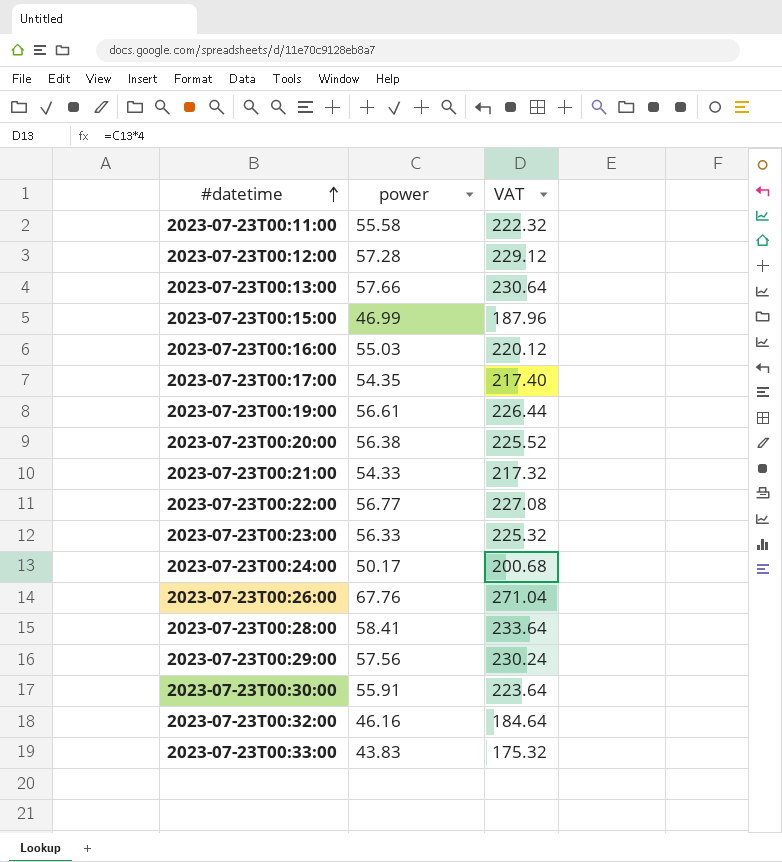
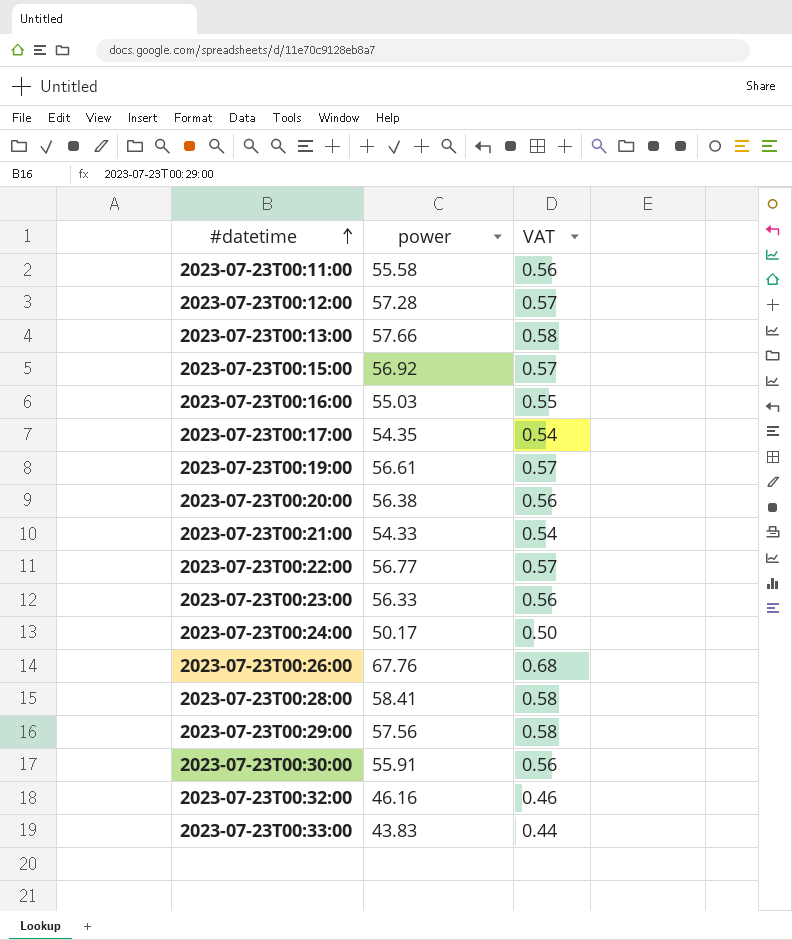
column VAT | formula: [power] * 4 -> [power] * 0.01
2023-07-23T00:15:00 | power: 46.99 -> 56.92

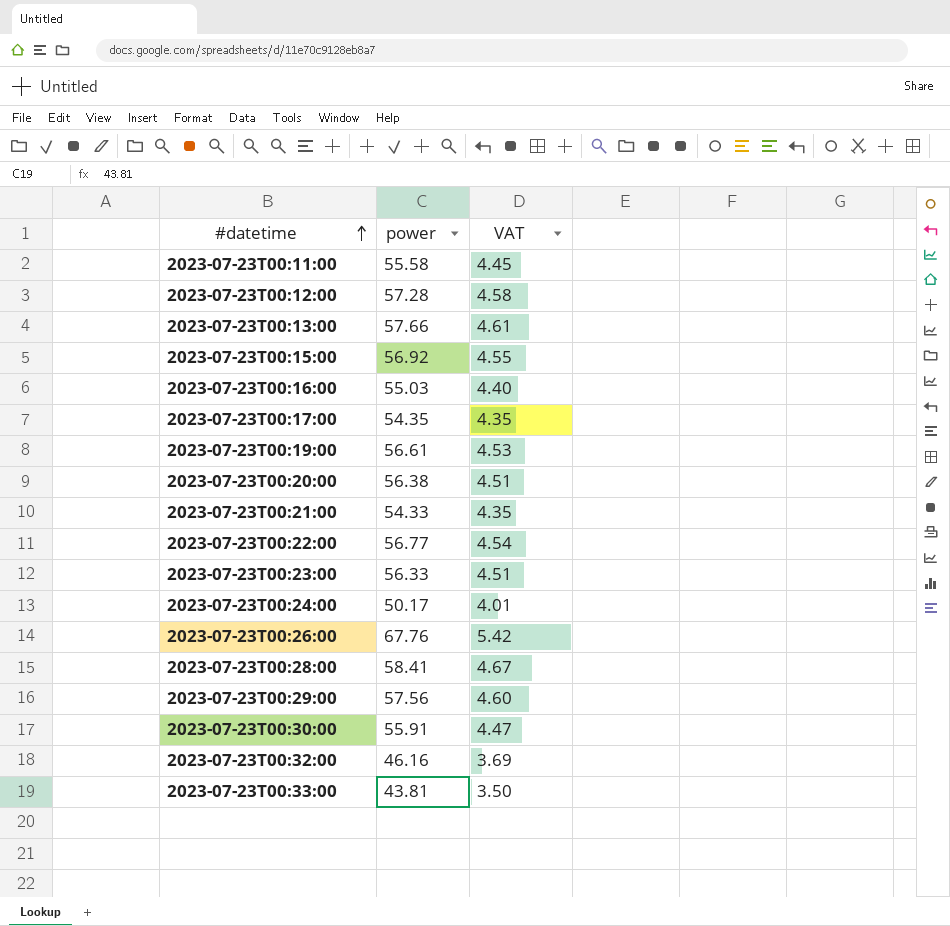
column VAT | formula: [power] * 0.01 -> [power] * 0.08
2023-07-23T00:33:00 | power: 43.83 -> 43.81

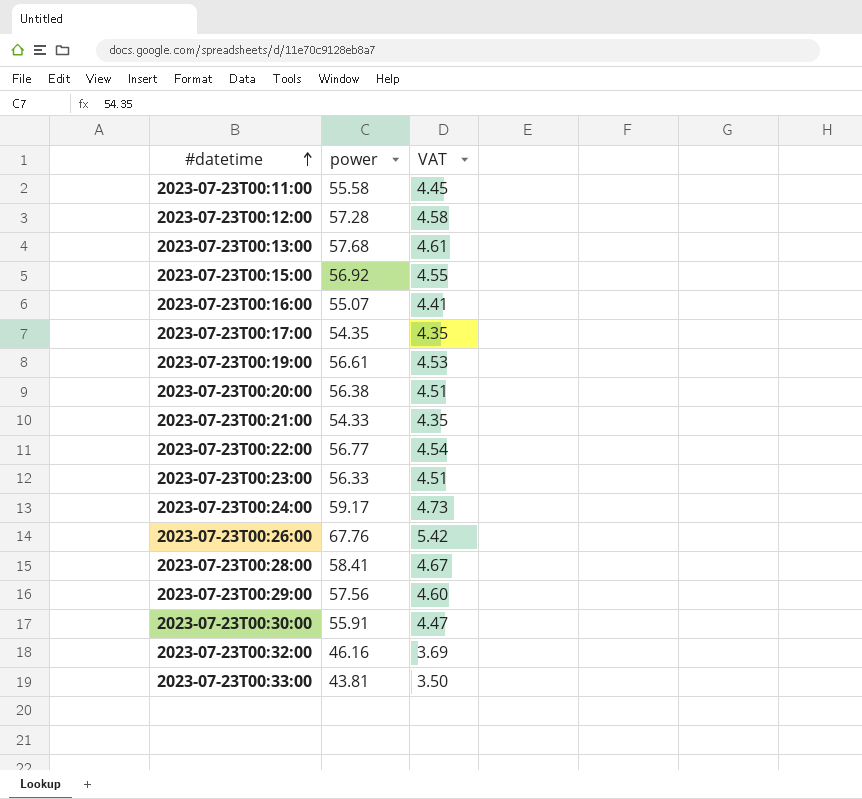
2023-07-23T00:13:00 | power: 57.66 -> 57.68
2023-07-23T00:16:00 | power: 55.03 -> 55.07
2023-07-23T00:16:00 | VAT: 4.40 -> 4.41
2023-07-23T00:24:00 | power: 50.17 -> 59.17
2023-07-23T00:24:00 | VAT: 4.01 -> 4.73

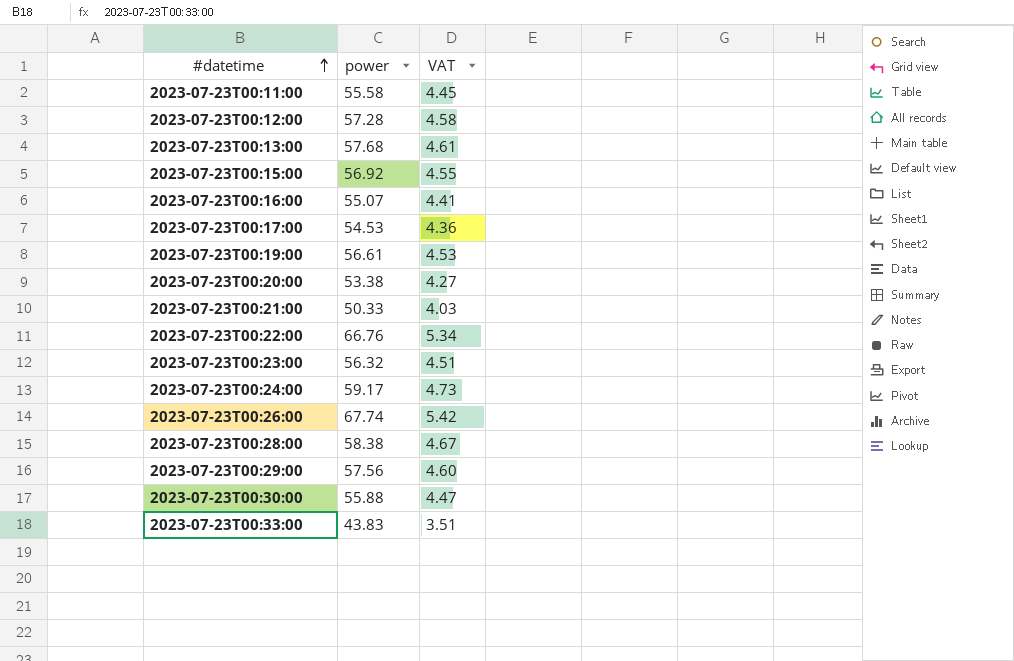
row 2023-07-23T00:32:00: 46.16 | 3.69 -> none
2023-07-23T00:17:00 | power: 54.35 -> 54.53
2023-07-23T00:17:00 | VAT: 4.35 -> 4.36
2023-07-23T00:20:00 | power: 56.38 -> 53.38
2023-07-23T00:20:00 | VAT: 4.51 -> 4.27
2023-07-23T00:21:00 | power: 54.33 -> 50.33
2023-07-23T00:21:00 | VAT: 4.35 -> 4.03
2023-07-23T00:22:00 | power: 56.77 -> 66.76
2023-07-23T00:22:00 | VAT: 4.54 -> 5.34
2023-07-23T00:23:00 | power: 56.33 -> 56.32
2023-07-23T00:26:00 | power: 67.76 -> 67.74
2023-07-23T00:28:00 | power: 58.41 -> 58.38
2023-07-23T00:30:00 | power: 55.91 -> 55.88
2023-07-23T00:33:00 | power: 43.81 -> 43.83
2023-07-23T00:33:00 | VAT: 3.50 -> 3.51

